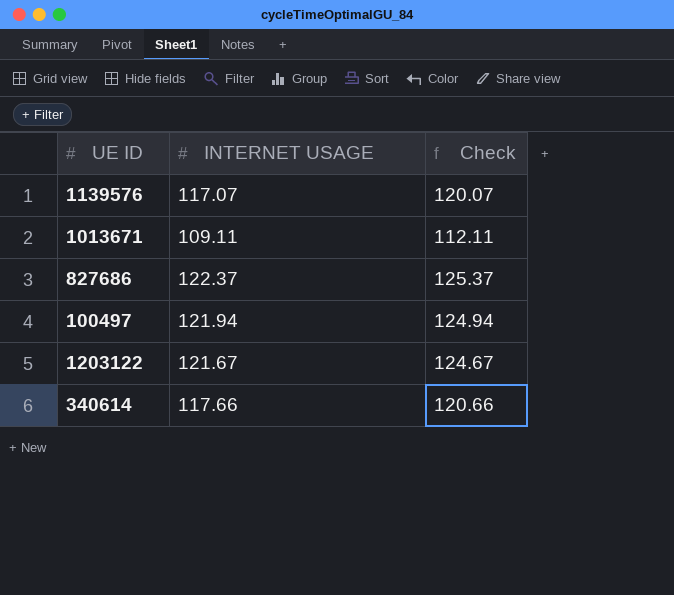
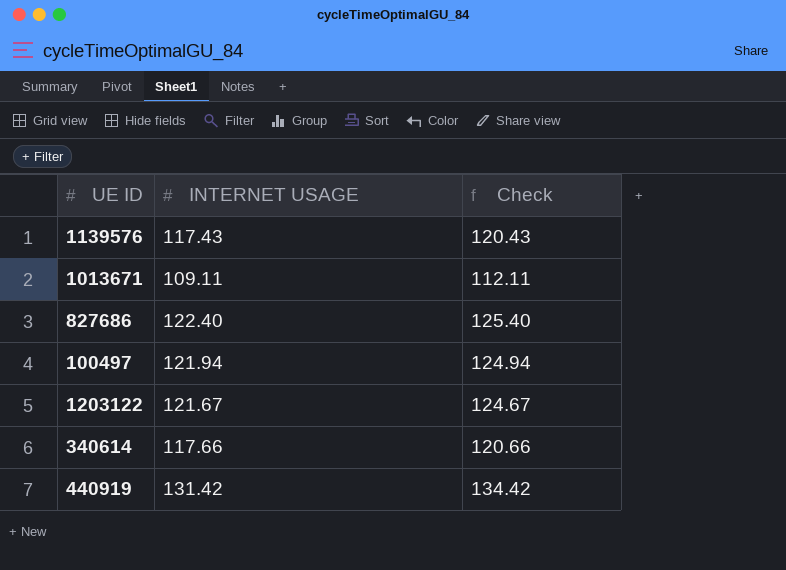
1139576 | INTERNET USAGE: 117.07 -> 117.43
1139576 | Check: 120.07 -> 120.43
827686 | INTERNET USAGE: 122.37 -> 122.40
827686 | Check: 125.37 -> 125.40
row 440919: none -> 131.42 | 134.42

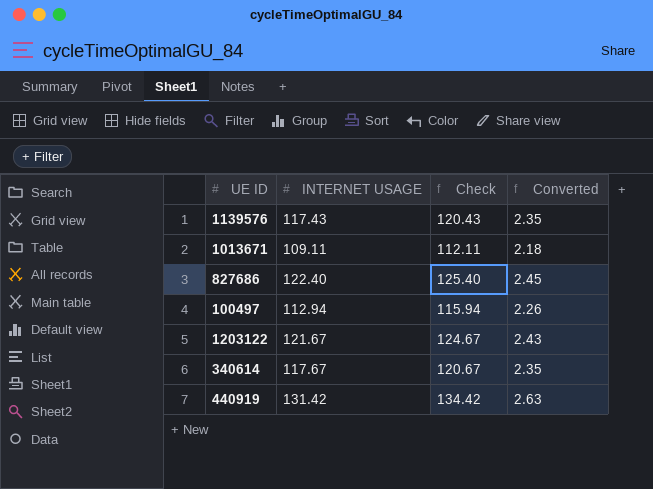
column Converted | formula: none -> [INTERNET USAGE] * 0.02
100497 | INTERNET USAGE: 121.94 -> 112.94
100497 | Check: 124.94 -> 115.94
340614 | INTERNET USAGE: 117.66 -> 117.67
340614 | Check: 120.66 -> 120.67

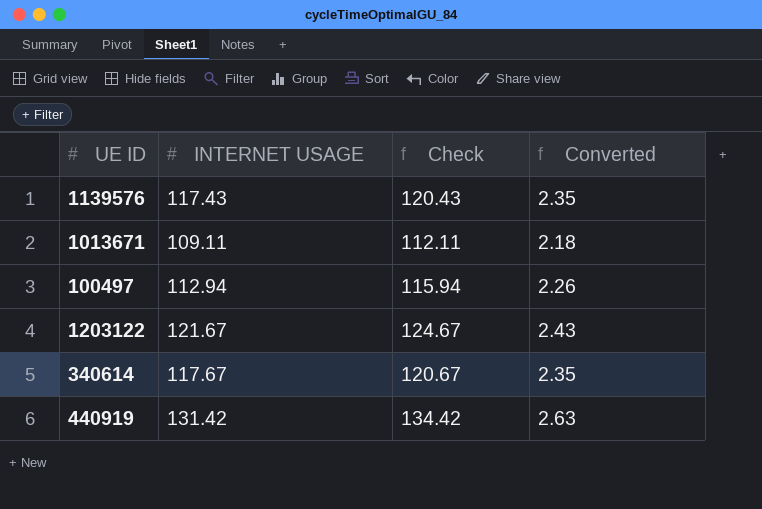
row 827686: 122.40 | 125.40 | 2.45 -> none

